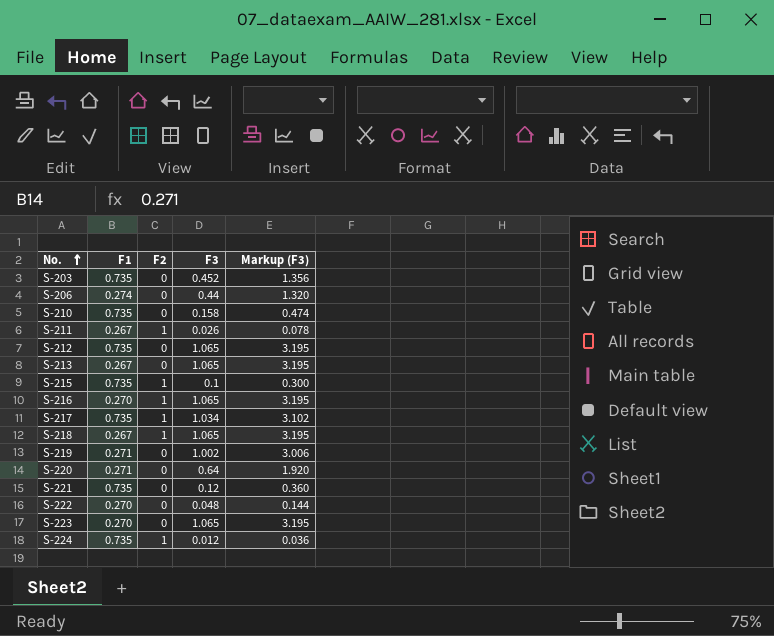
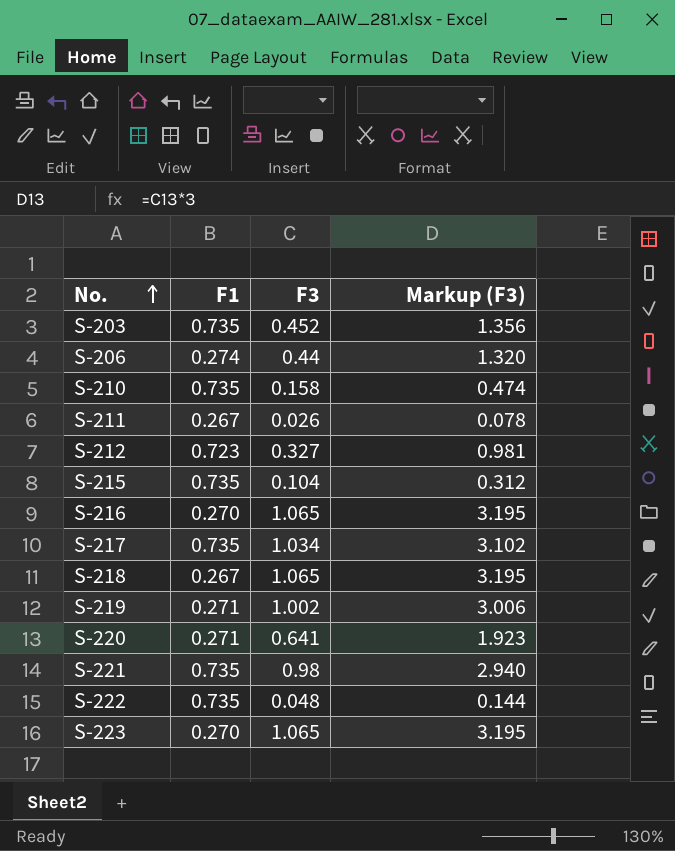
column F2 | position: 3 -> none
row S-213: 0.267 | 0 | 1.065 | 3.195 -> none
row S-224: 0.735 | 1 | 0.012 | 0.036 -> none
S-212 | F1: 0.735 -> 0.723
S-212 | F3: 1.065 -> 0.327
S-212 | Markup (F3): 3.195 -> 0.981
S-215 | F3: 0.1 -> 0.104
S-215 | Markup (F3): 0.300 -> 0.312
S-220 | F3: 0.64 -> 0.641
S-220 | Markup (F3): 1.920 -> 1.923
S-221 | F3: 0.12 -> 0.98
S-221 | Markup (F3): 0.360 -> 2.940
S-222 | F1: 0.270 -> 0.735

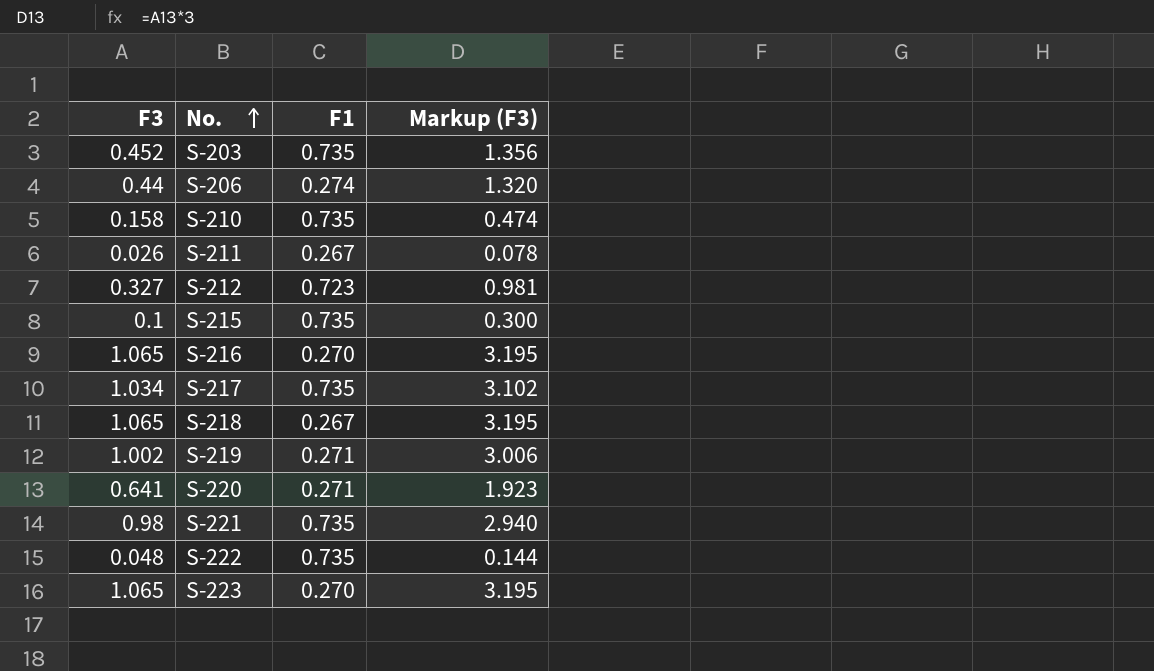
column F3 | position: 3 -> 1
S-215 | F3: 0.104 -> 0.1
S-215 | Markup (F3): 0.312 -> 0.300

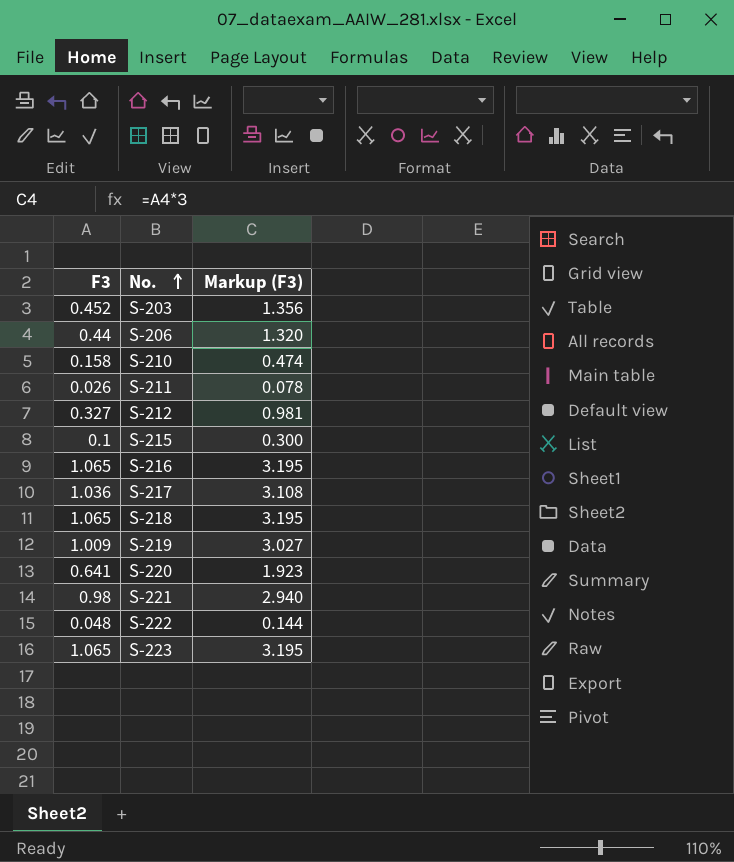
column F1 | position: 3 -> none
S-217 | F3: 1.034 -> 1.036
S-217 | Markup (F3): 3.102 -> 3.108
S-219 | F3: 1.002 -> 1.009
S-219 | Markup (F3): 3.006 -> 3.027

